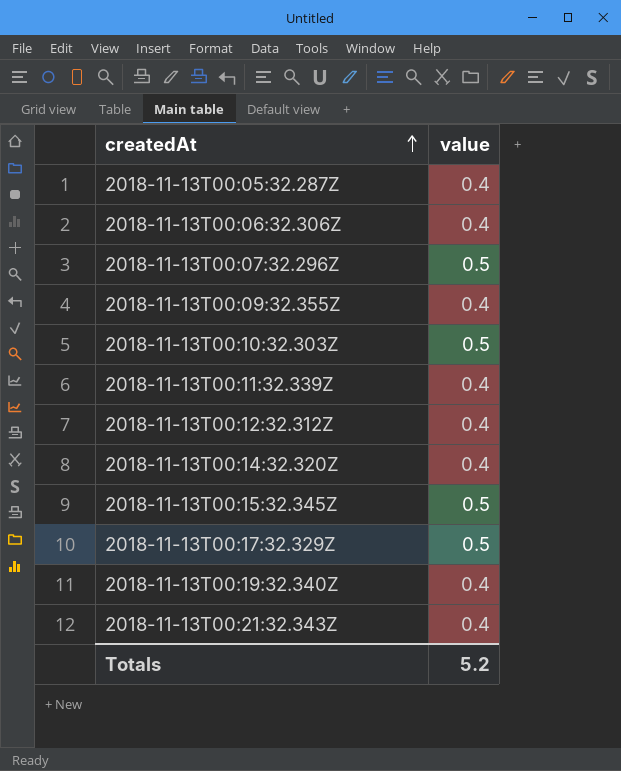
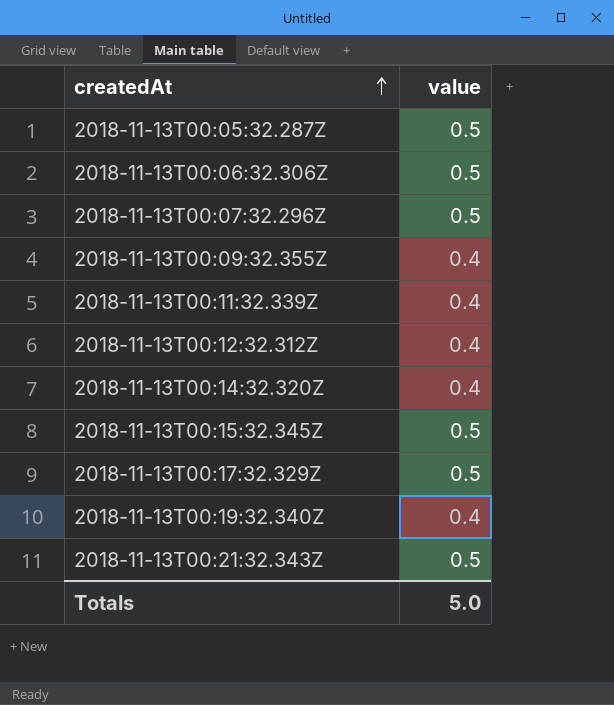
row 2018-11-13T00:10:32.303Z: 0.5 -> none
2018-11-13T00:05:32.287Z | value: 0.4 -> 0.5
2018-11-13T00:06:32.306Z | value: 0.4 -> 0.5
2018-11-13T00:21:32.343Z | value: 0.4 -> 0.5
Totals | value: 5.2 -> 5.0

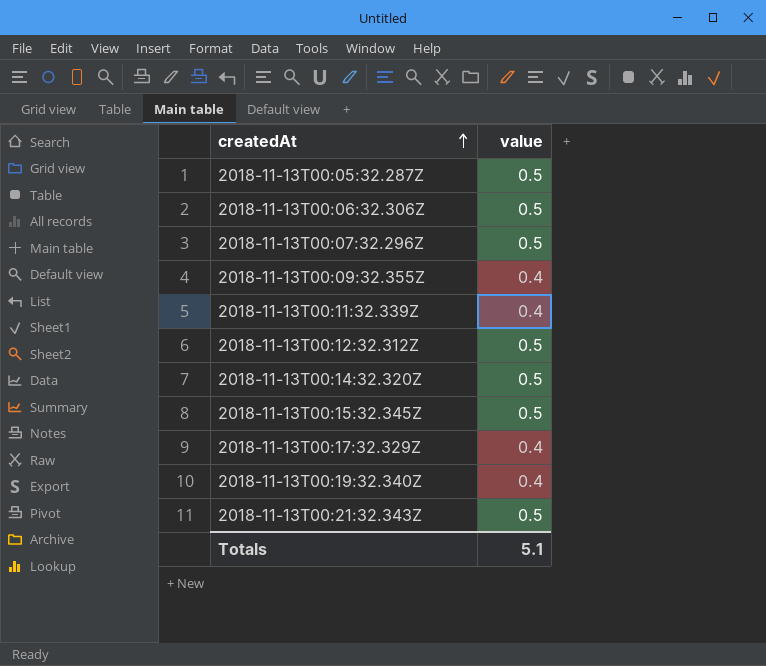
2018-11-13T00:12:32.312Z | value: 0.4 -> 0.5
2018-11-13T00:14:32.320Z | value: 0.4 -> 0.5
2018-11-13T00:17:32.329Z | value: 0.5 -> 0.4
Totals | value: 5.0 -> 5.1

